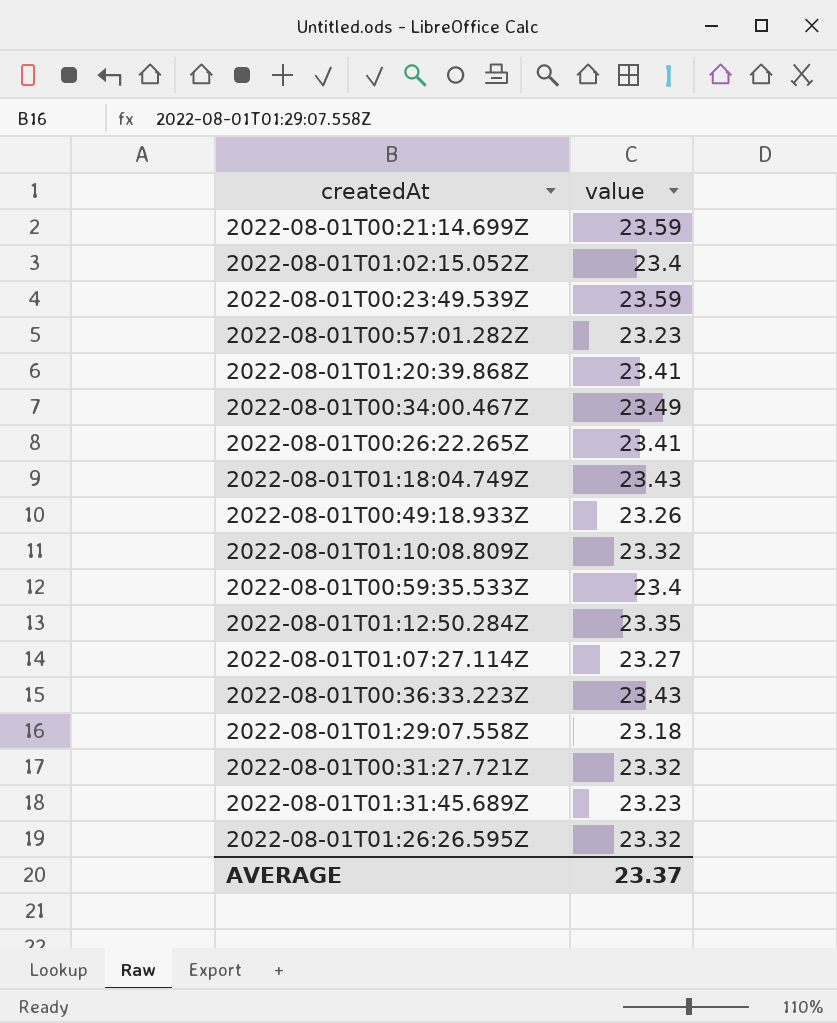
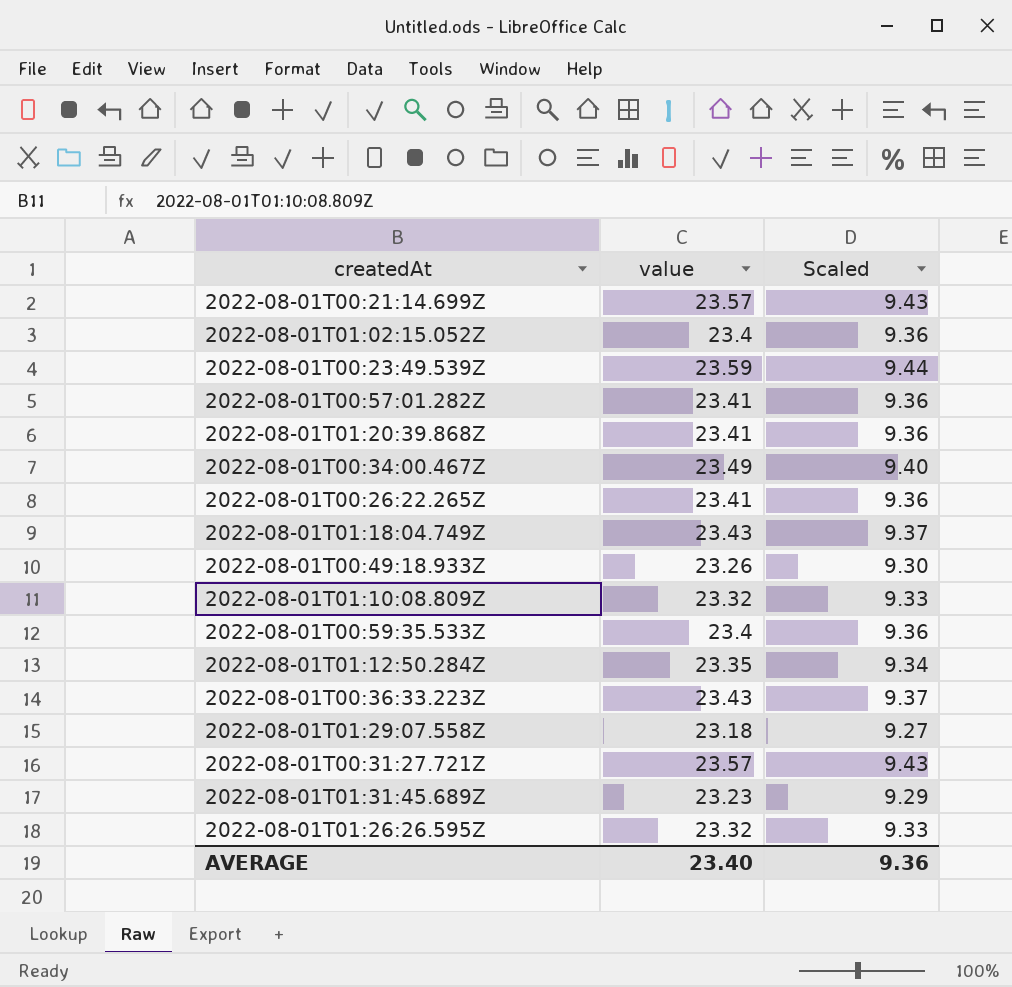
column Scaled | formula: none -> [value] * 0.4
row 2022-08-01T01:07:27.114Z: 23.27 -> none
2022-08-01T00:21:14.699Z | value: 23.59 -> 23.57
2022-08-01T00:57:01.282Z | value: 23.23 -> 23.41
2022-08-01T00:31:27.721Z | value: 23.32 -> 23.57
AVERAGE | value: 23.37 -> 23.40

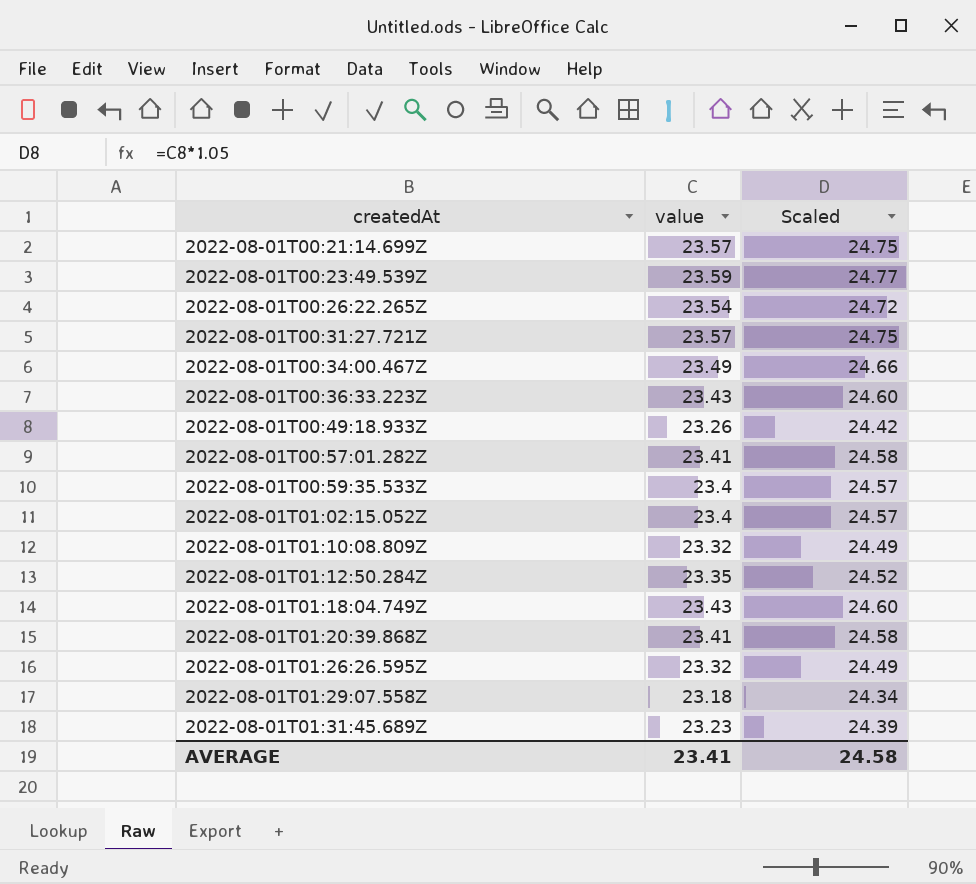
row order: none -> createdAt ascending
column Scaled | formula: [value] * 0.4 -> [value] * 1.05
2022-08-01T00:26:22.265Z | value: 23.41 -> 23.54
AVERAGE | value: 23.40 -> 23.41
AVERAGE | Scaled: 9.36 -> 24.58

